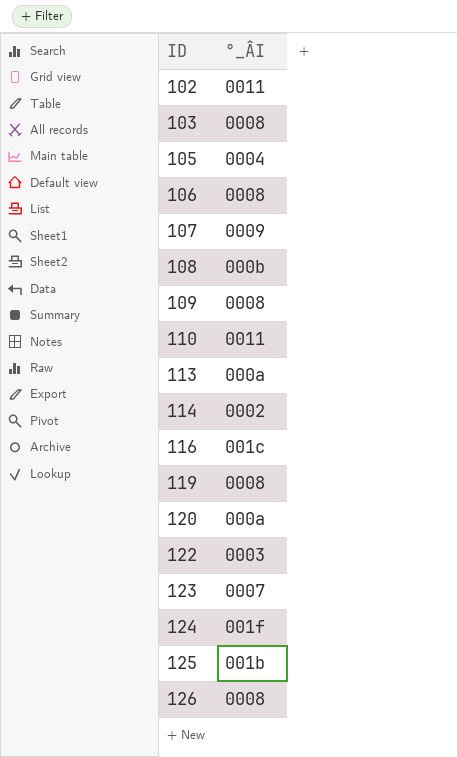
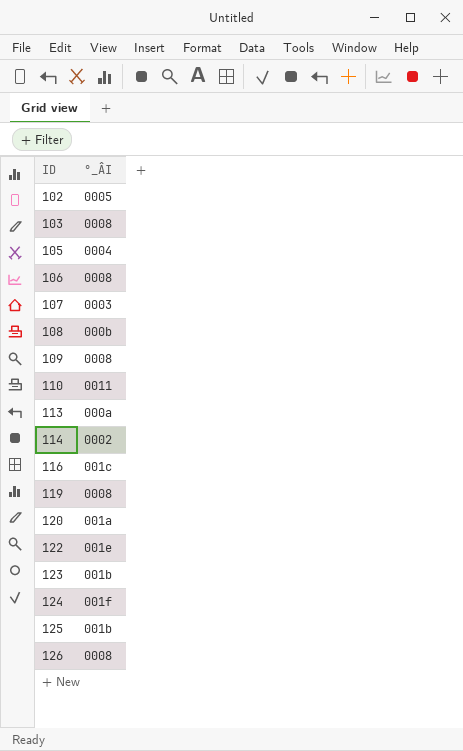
102 | °_ÂI: 0011 -> 0005
107 | °_ÂI: 0009 -> 0003
120 | °_ÂI: 000a -> 001a
122 | °_ÂI: 0003 -> 001e
123 | °_ÂI: 0007 -> 001b

